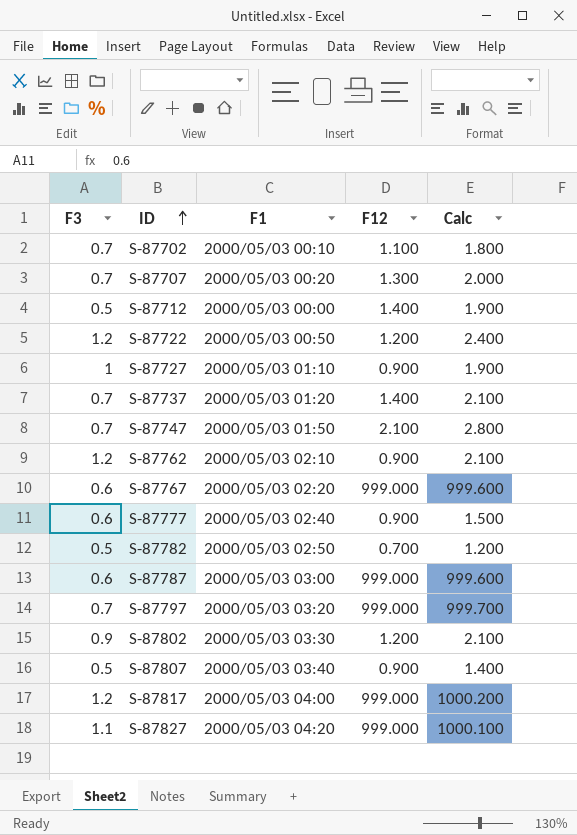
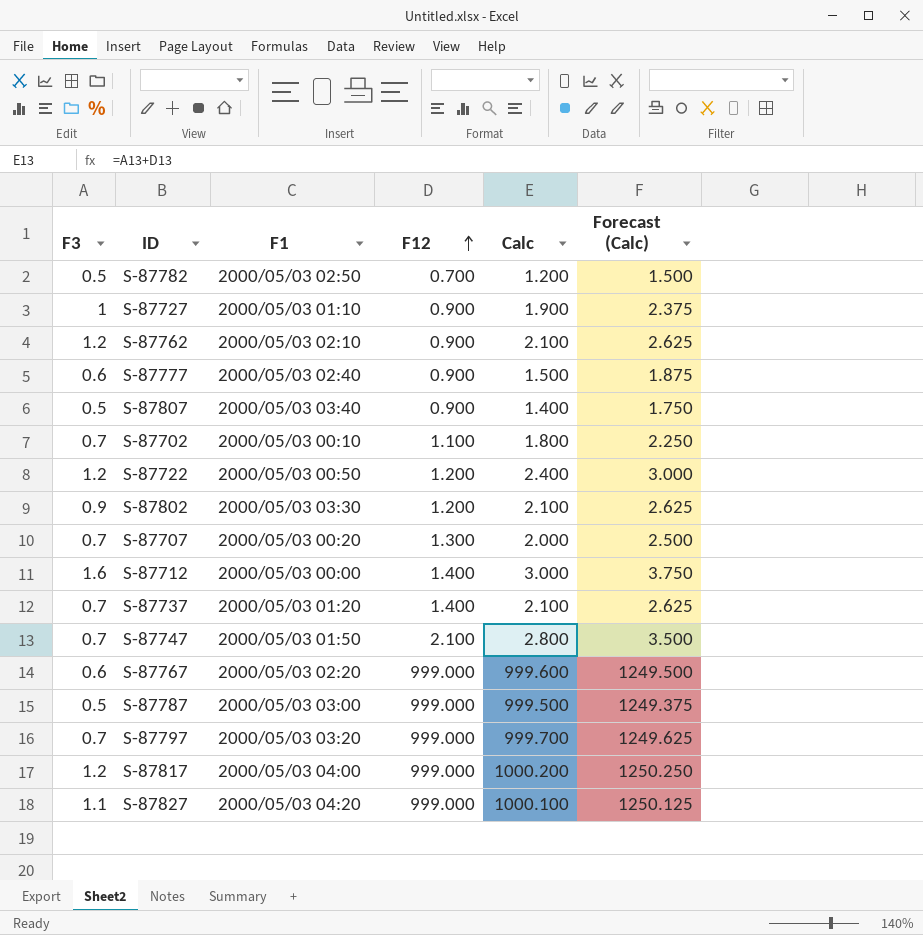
row order: ID ascending -> F12 ascending
column Forecast (Calc) | formula: none -> [Calc] * 1.25
S-87712 | F3: 0.5 -> 1.6
S-87712 | Calc: 1.900 -> 3.000
S-87787 | F3: 0.6 -> 0.5
S-87787 | Calc: 999.600 -> 999.500

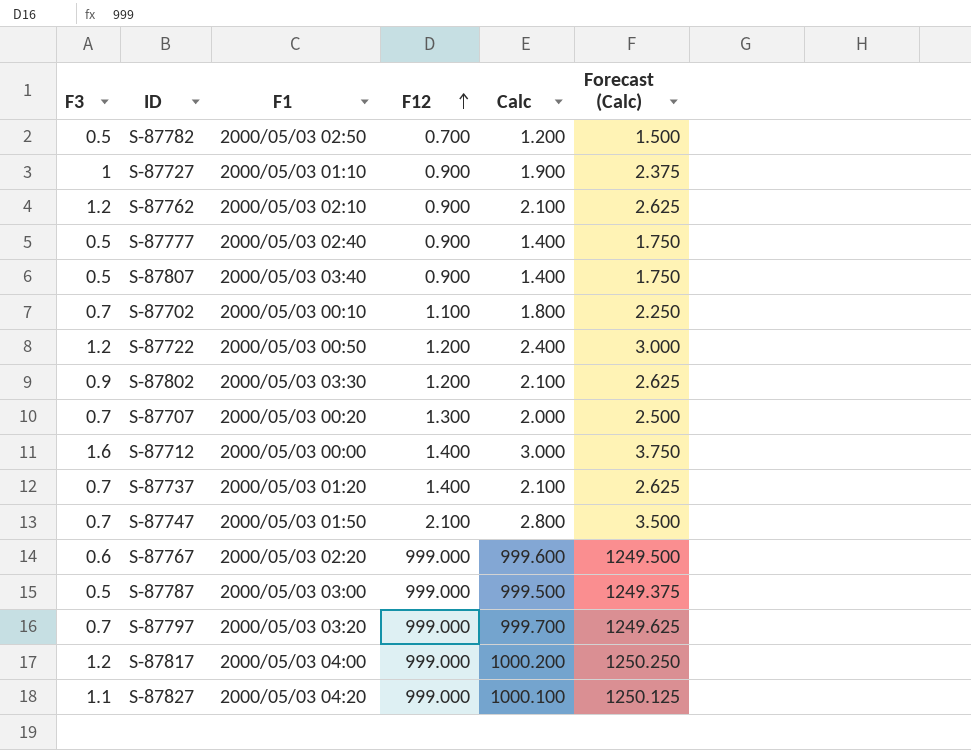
S-87777 | F3: 0.6 -> 0.5
S-87777 | Calc: 1.500 -> 1.400
S-87777 | Forecast (Calc): 1.875 -> 1.750

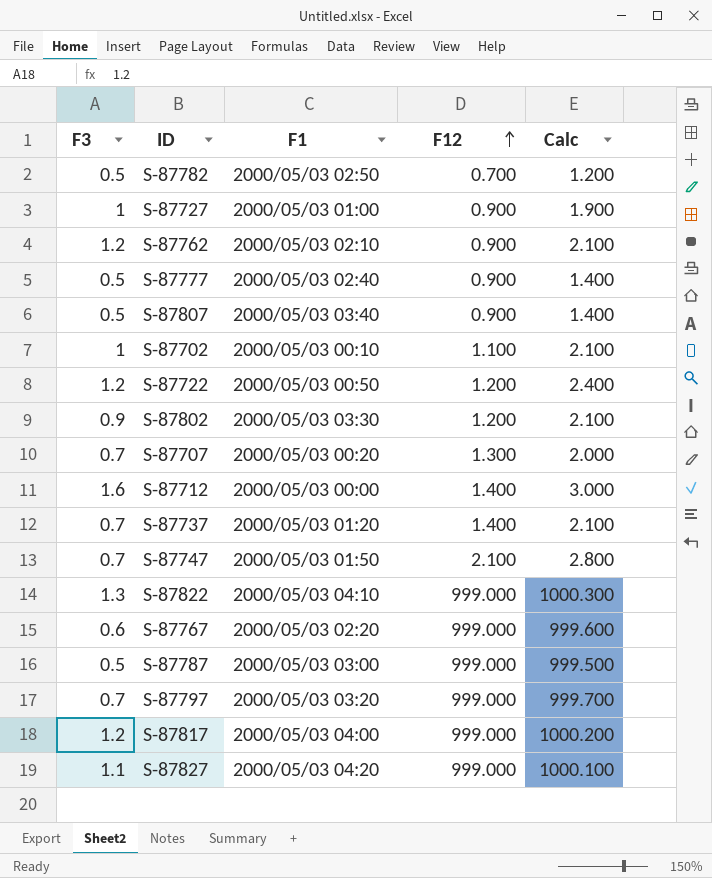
column Forecast (Calc) | formula: [Calc] * 1.25 -> none
S-87727 | F1: 2000/05/03 01:10 -> 2000/05/03 01:00
S-87702 | F3: 0.7 -> 1
S-87702 | Calc: 1.800 -> 2.100
row S-87822: none -> 1.3 | 2000/05/03 04:10 | 999.000 | 1000.300

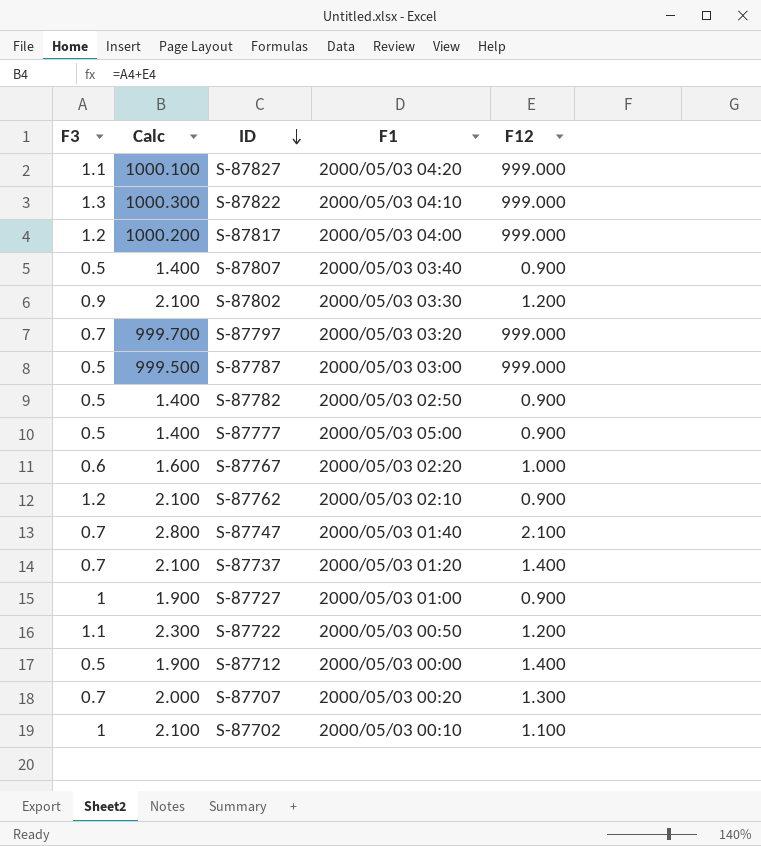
row order: F12 ascending -> ID descending
column Calc | position: 5 -> 2
S-87782 | Calc: 1.200 -> 1.400
S-87782 | F12: 0.700 -> 0.900
S-87777 | F1: 2000/05/03 02:40 -> 2000/05/03 05:00
S-87767 | Calc: 999.600 -> 1.600
S-87767 | F12: 999.000 -> 1.000
S-87747 | F1: 2000/05/03 01:50 -> 2000/05/03 01:40
S-87722 | F3: 1.2 -> 1.1
S-87722 | Calc: 2.400 -> 2.300
S-87712 | F3: 1.6 -> 0.5
S-87712 | Calc: 3.000 -> 1.900

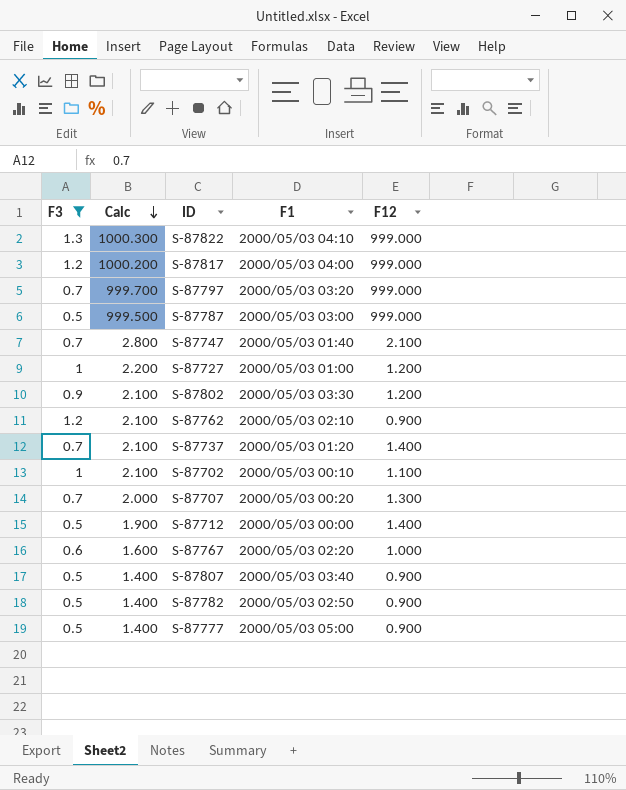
filter: none -> F3 != 1.1
row order: ID descending -> Calc descending
S-87727 | Calc: 1.900 -> 2.200
S-87727 | F12: 0.900 -> 1.200

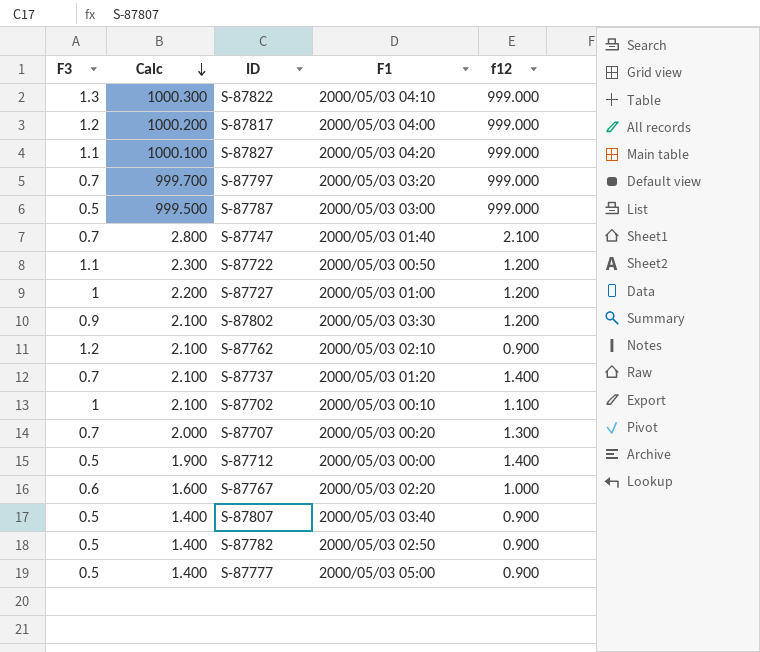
filter: F3 != 1.1 -> none
column name: F12 -> f12

